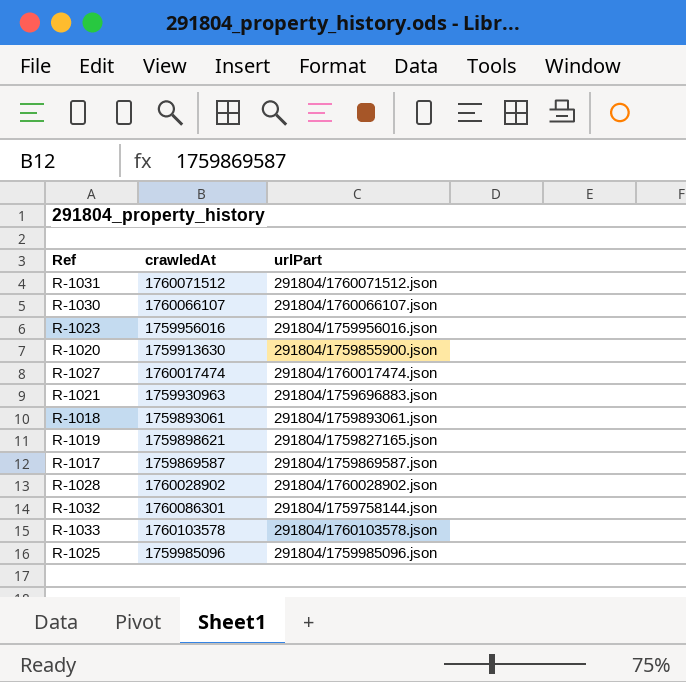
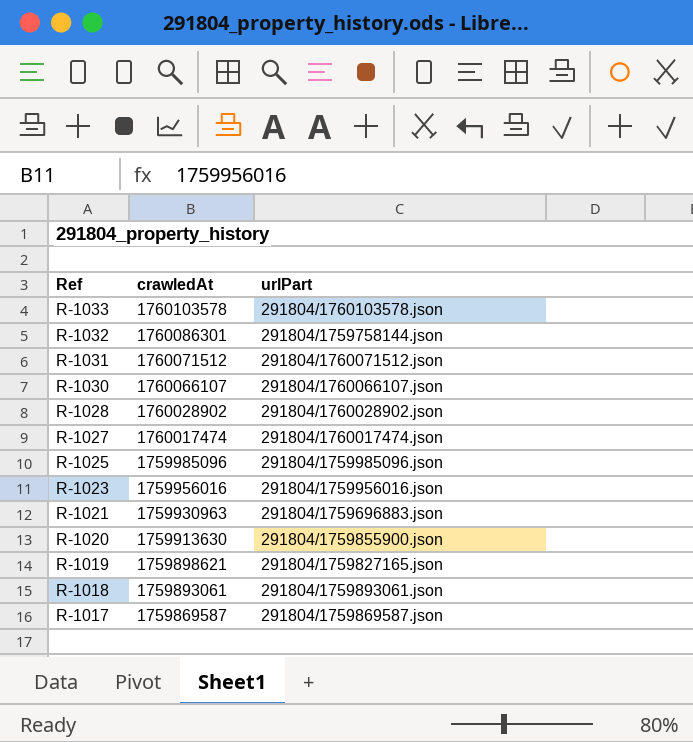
row order: none -> Ref descending

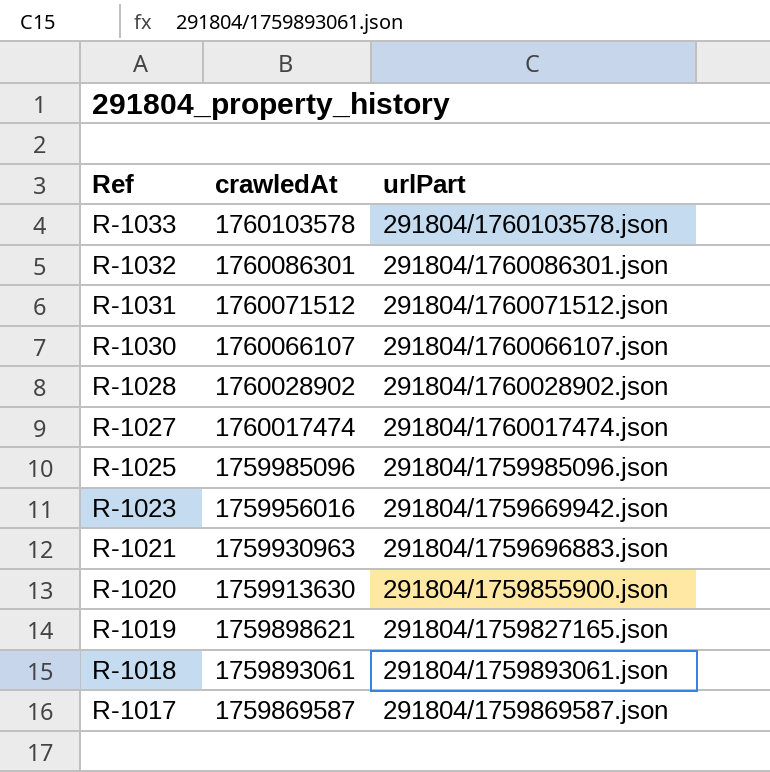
R-1032 | urlPart: 291804/1759758144.json -> 291804/1760086301.json
R-1023 | urlPart: 291804/1759956016.json -> 291804/1759669942.json

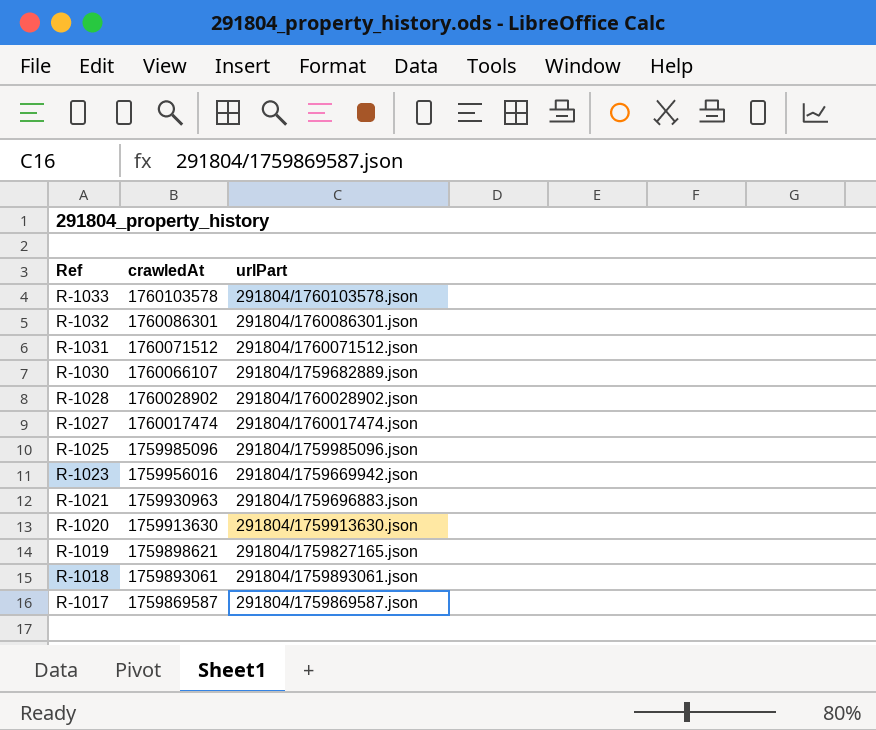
R-1030 | urlPart: 291804/1760066107.json -> 291804/1759682889.json
R-1020 | urlPart: 291804/1759855900.json -> 291804/1759913630.json

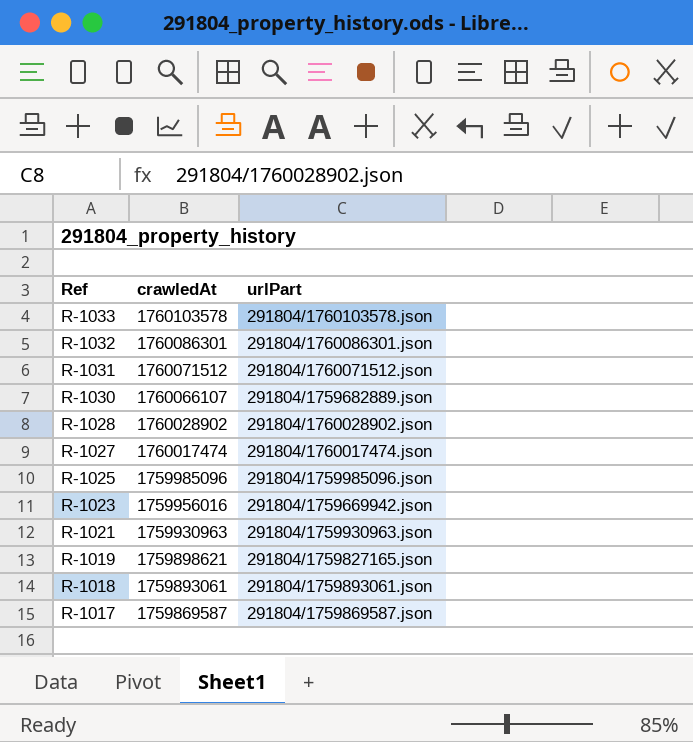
row R-1020: 1759913630 | 291804/1759913630.json -> none
R-1021 | urlPart: 291804/1759696883.json -> 291804/1759930963.json

